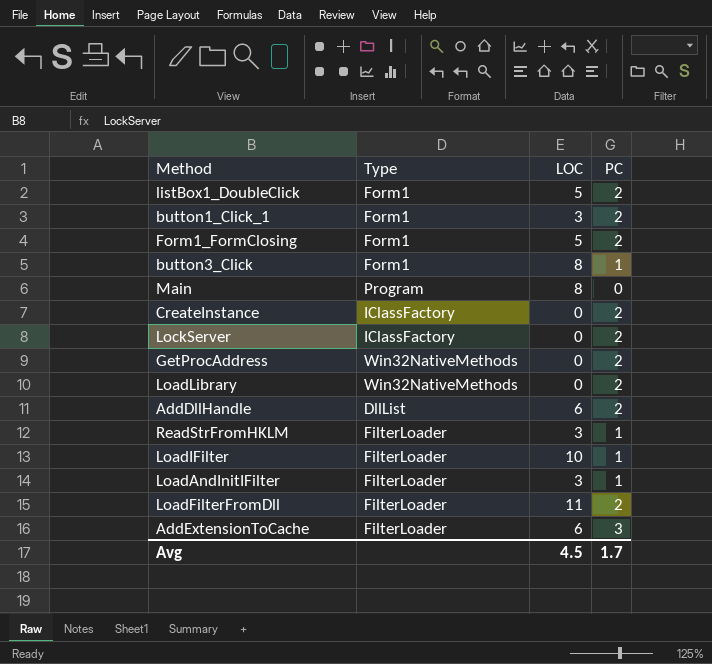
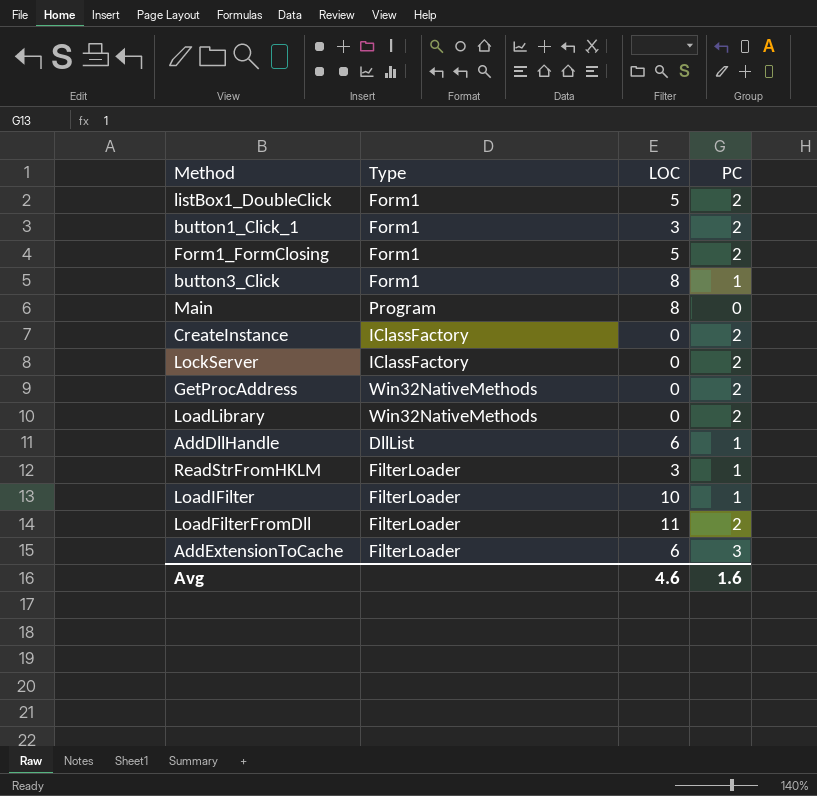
row LoadAndInitIFilter: FilterLoader | 3 | 1 -> none
AddDllHandle | PC: 2 -> 1
Avg | LOC: 4.5 -> 4.6
Avg | PC: 1.7 -> 1.6

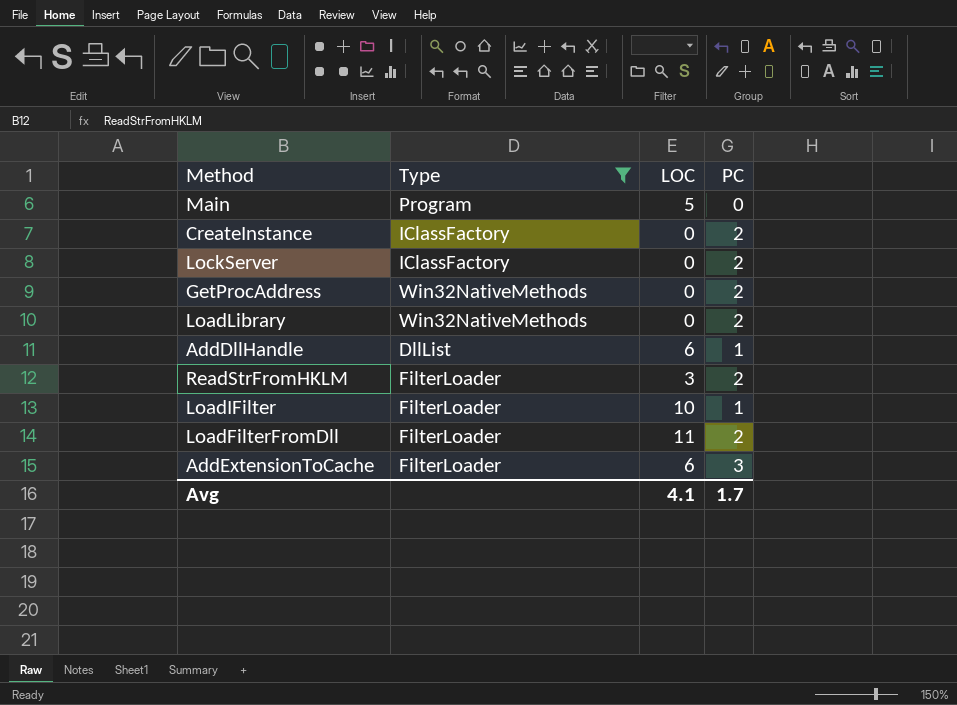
filter: none -> Type != Form1
Main | LOC: 8 -> 5
ReadStrFromHKLM | PC: 1 -> 2
Avg | LOC: 4.6 -> 4.1
Avg | PC: 1.6 -> 1.7

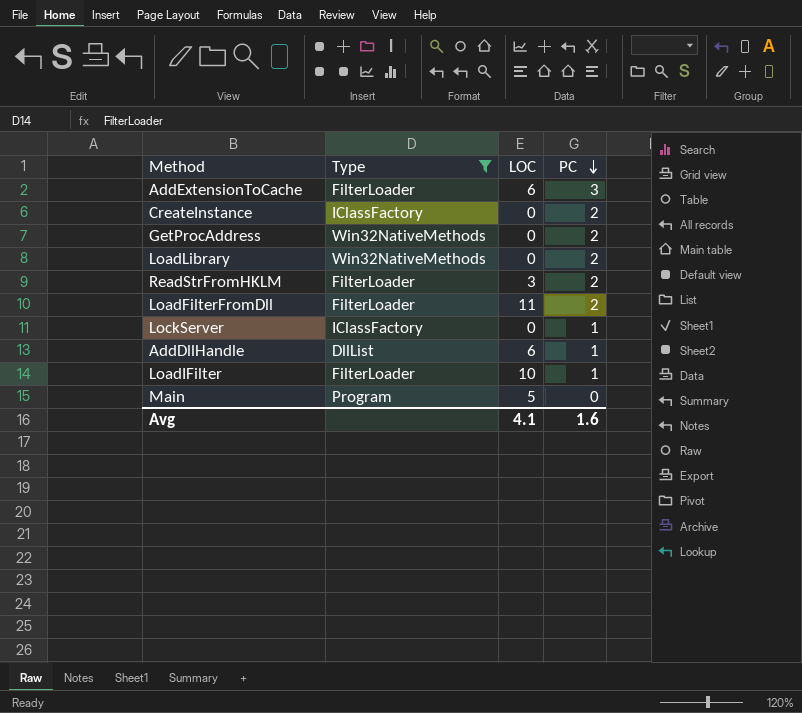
row order: none -> PC descending
LockServer | PC: 2 -> 1
Avg | PC: 1.7 -> 1.6

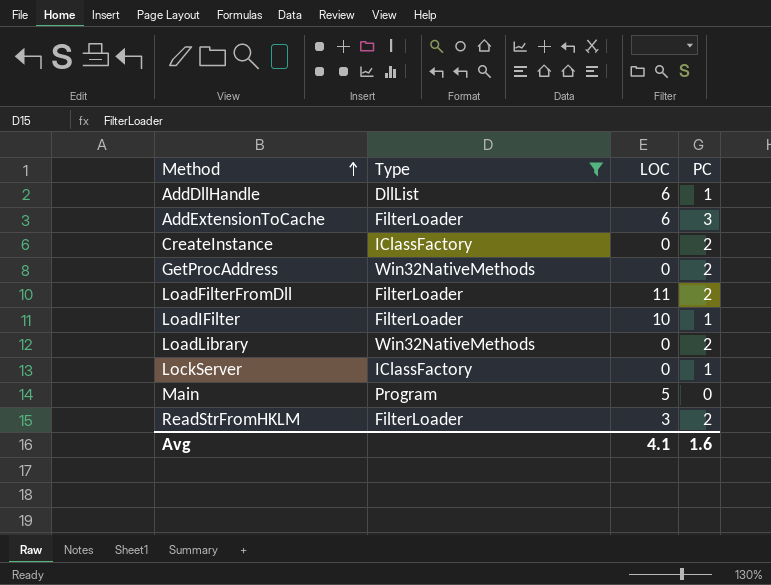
row order: PC descending -> Method ascending

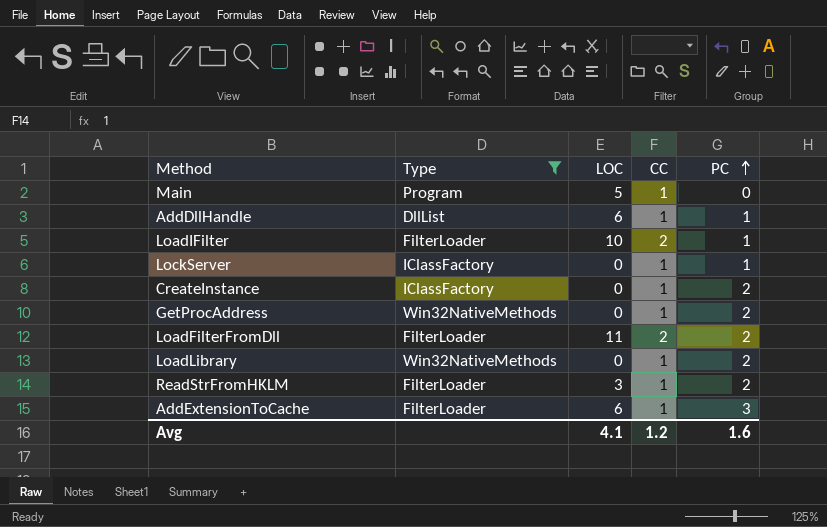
row order: Method ascending -> PC ascending
column CC | position: none -> 4

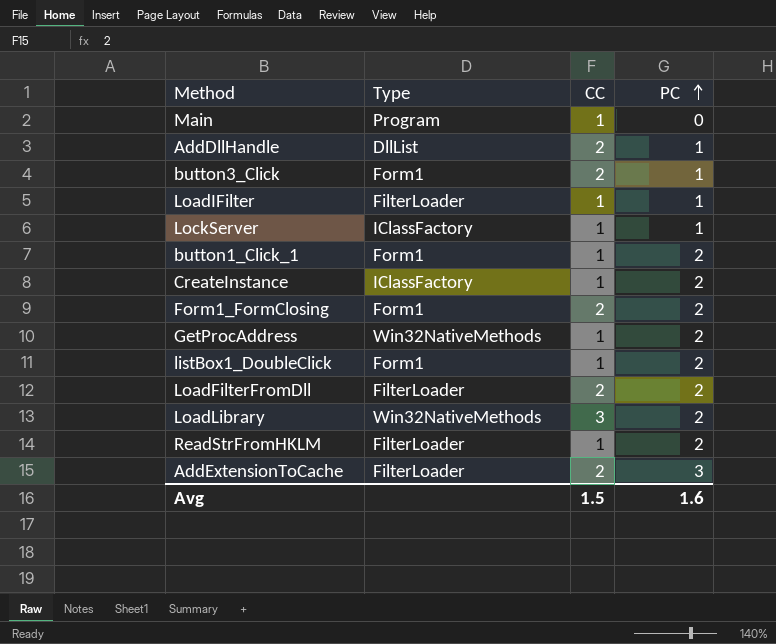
filter: Type != Form1 -> none
column LOC | position: 3 -> none
AddDllHandle | CC: 1 -> 2
LoadIFilter | CC: 2 -> 1
LoadLibrary | CC: 1 -> 3
AddExtensionToCache | CC: 1 -> 2
Avg | CC: 1.2 -> 1.5

